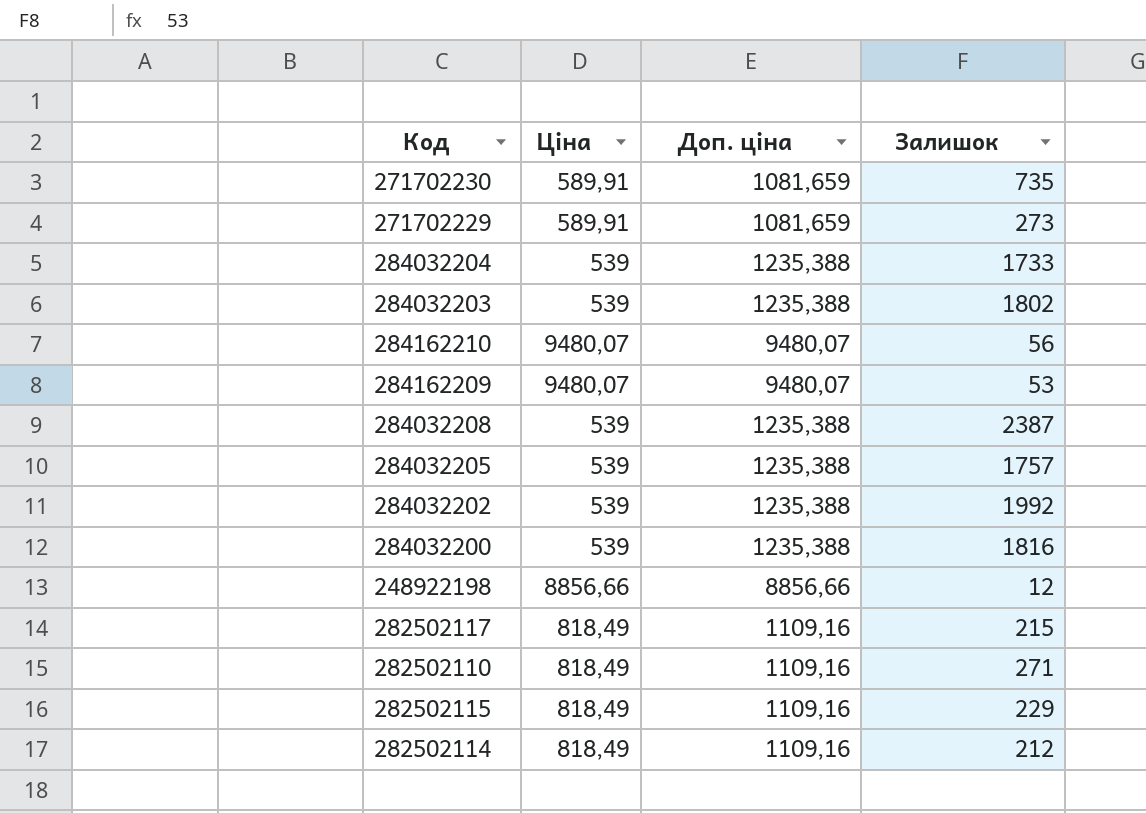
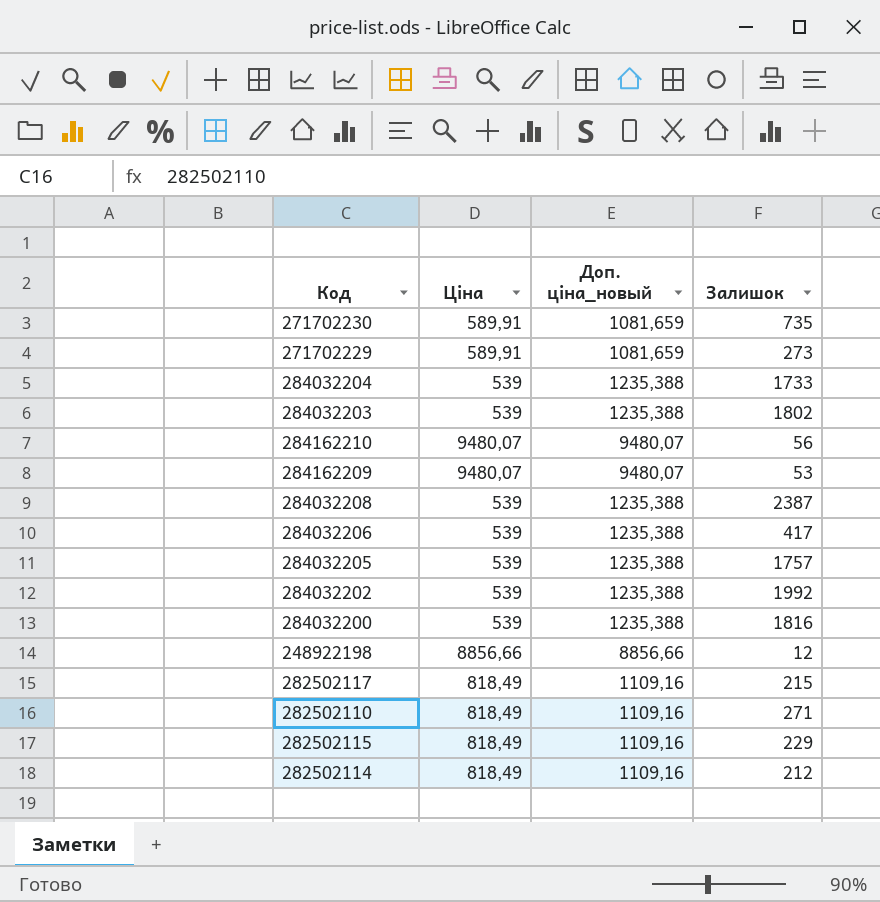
column name: Доп. ціна -> Доп. ціна_новый
row 284032206: none -> 539 | 1235,388 | 417

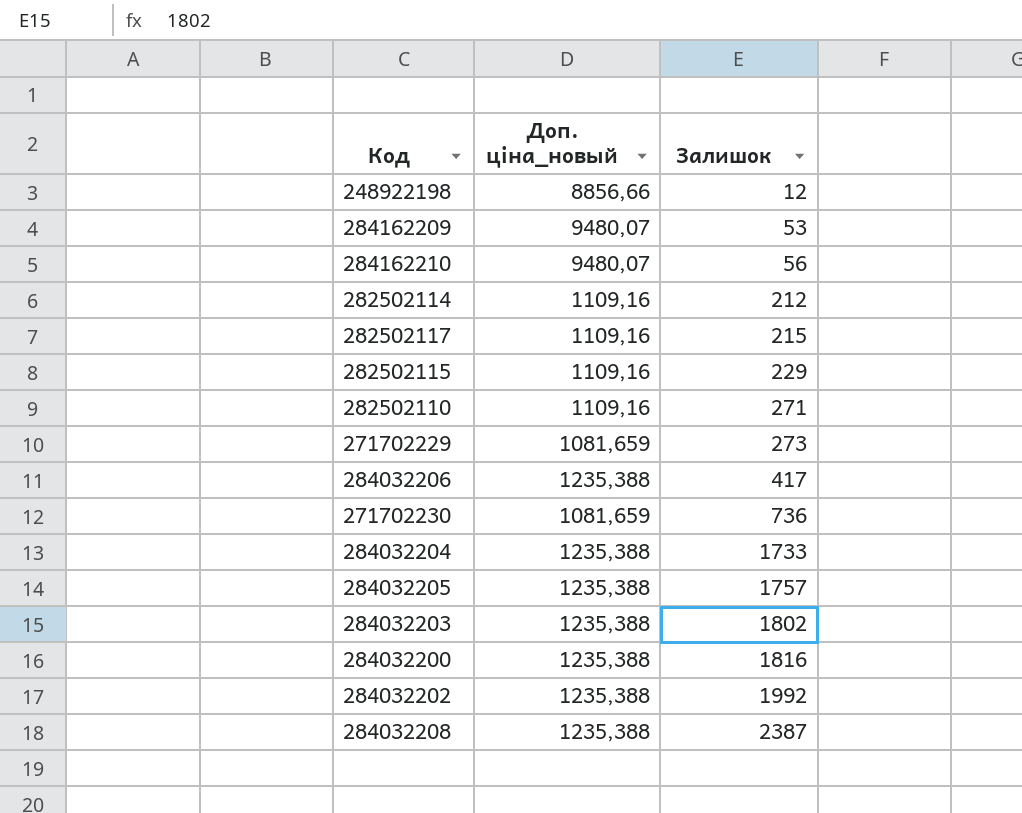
row order: none -> Залишок ascending
column Ціна | position: 2 -> none
271702230 | Залишок: 735 -> 736

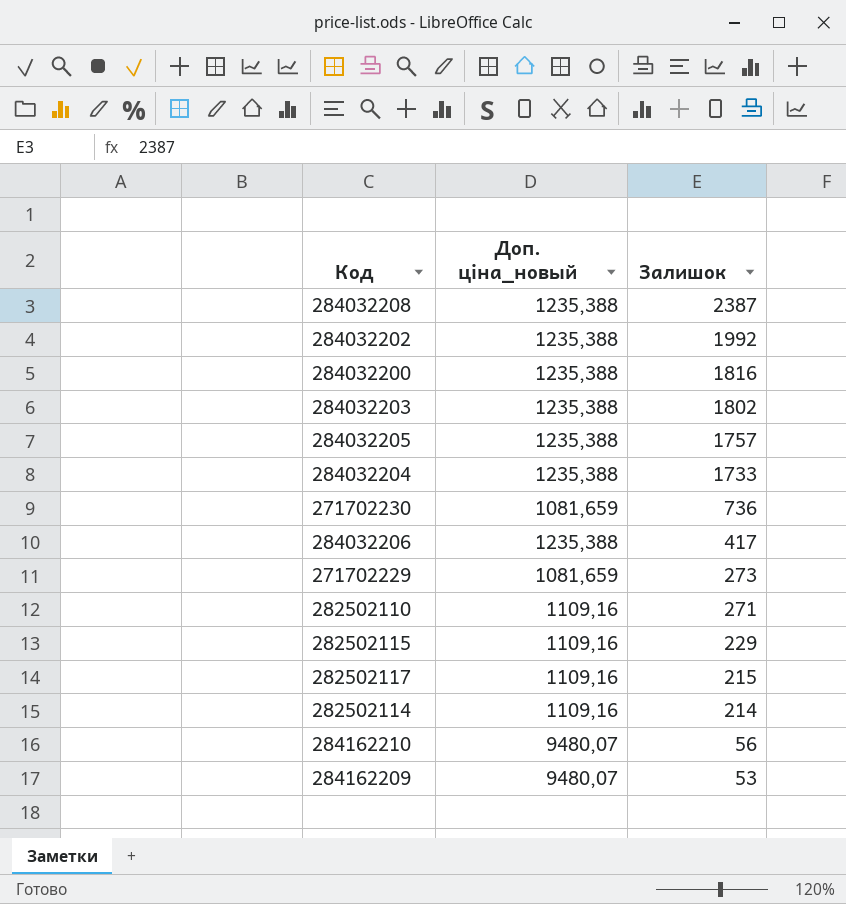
row order: Залишок ascending -> Залишок descending
row 248922198: 8856,66 | 12 -> none
282502114 | Залишок: 212 -> 214

